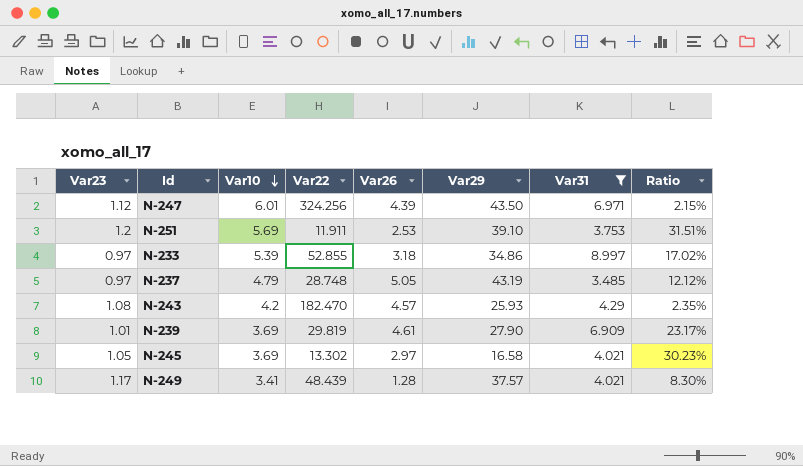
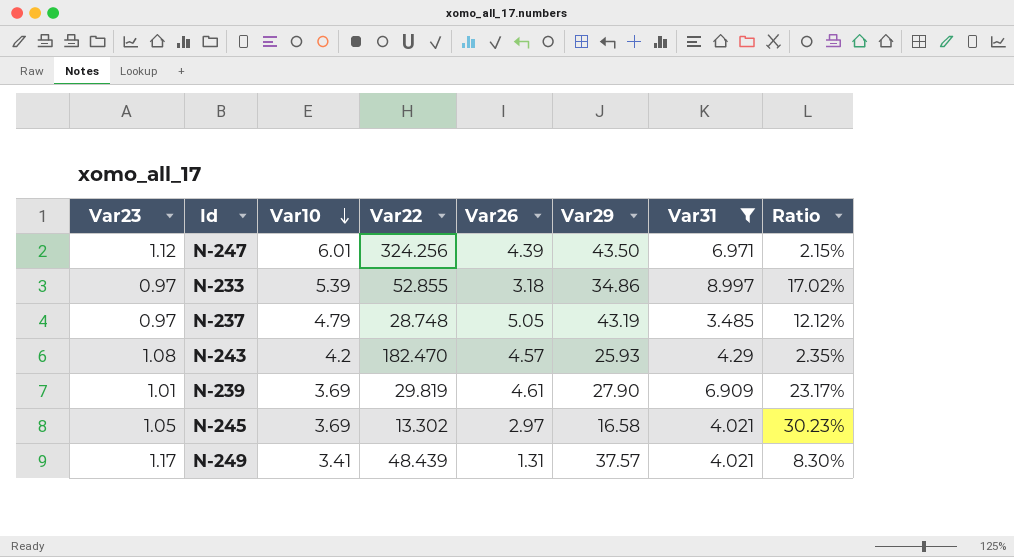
row N-251: 1.2 | 5.69 | 11.911 | 2.53 | 39.10 | 3.753 | 31.51% -> none
N-249 | Var26: 1.28 -> 1.31

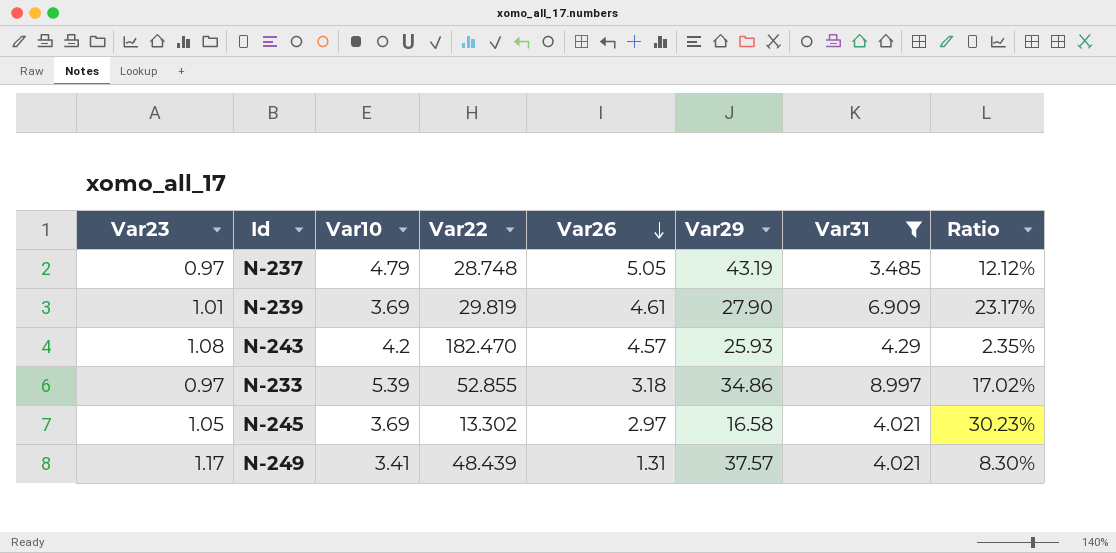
row order: Var10 descending -> Var26 descending
row N-247: 1.12 | 6.01 | 324.256 | 4.39 | 43.50 | 6.971 | 2.15% -> none

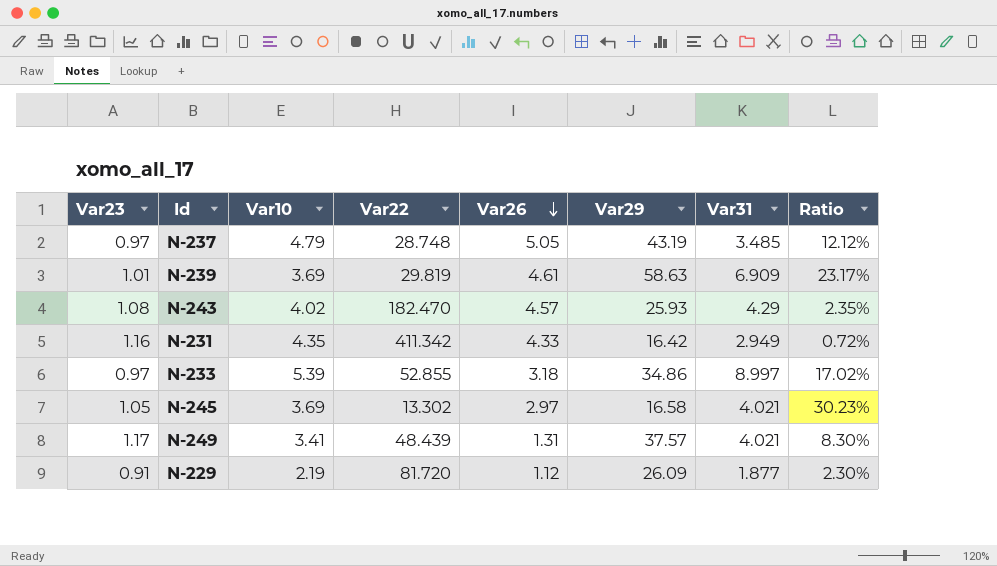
filter: Var31 >= 3.485 -> none
N-239 | Var29: 27.90 -> 58.63
N-243 | Var10: 4.2 -> 4.02

